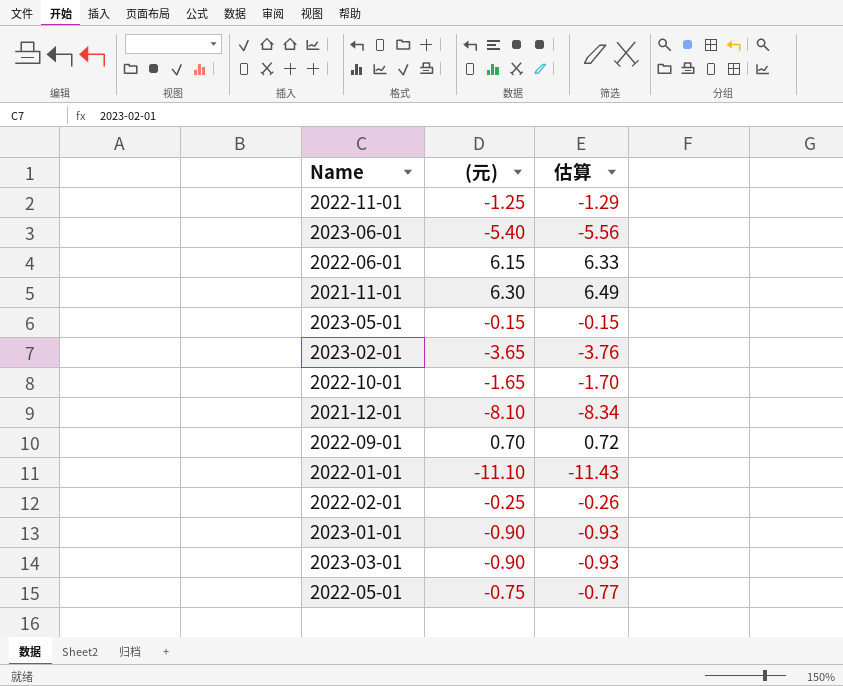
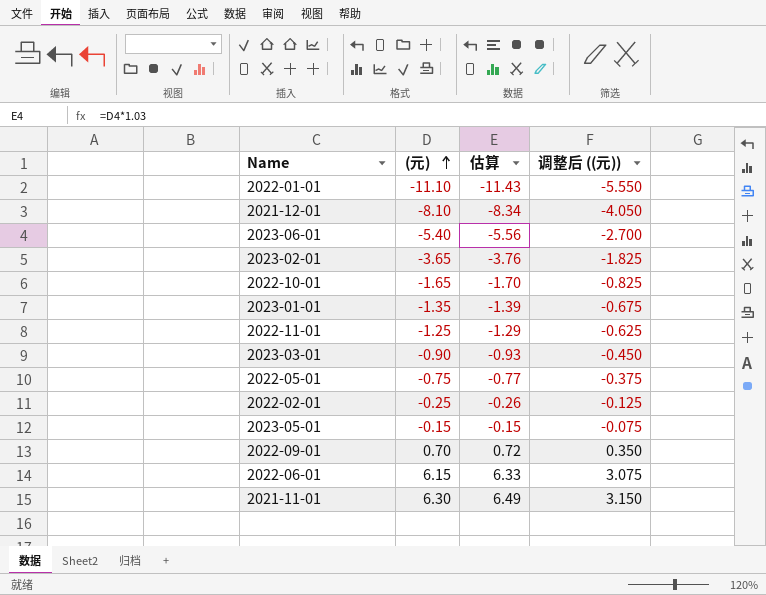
row order: none -> (元) ascending
column 调整后 ((元)) | formula: none -> [(元)] * 0.5
2023-01-01 | (元): -0.90 -> -1.35
2023-01-01 | 估算: -0.93 -> -1.39

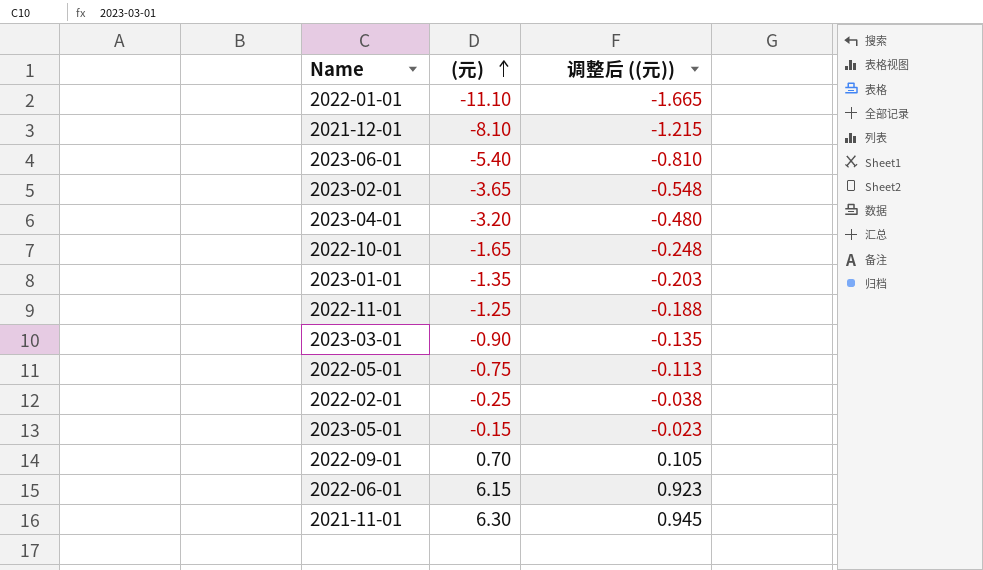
column 估算 | formula: [(元)] * 1.03 -> none
column 调整后 ((元)) | formula: [(元)] * 0.5 -> [(元)] * 0.15
row 2023-04-01: none -> -3.20 | -0.480

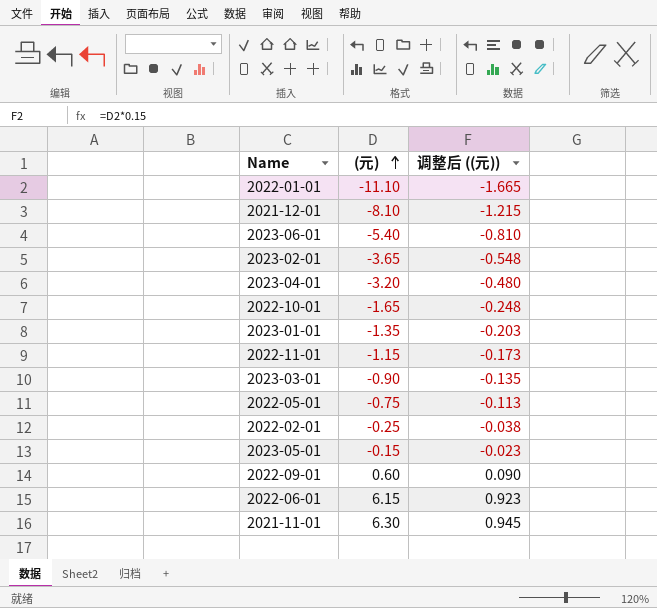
2022-11-01 | (元): -1.25 -> -1.15
2022-11-01 | 调整后 ((元)): -0.188 -> -0.173
2022-09-01 | (元): 0.70 -> 0.60
2022-09-01 | 调整后 ((元)): 0.105 -> 0.090

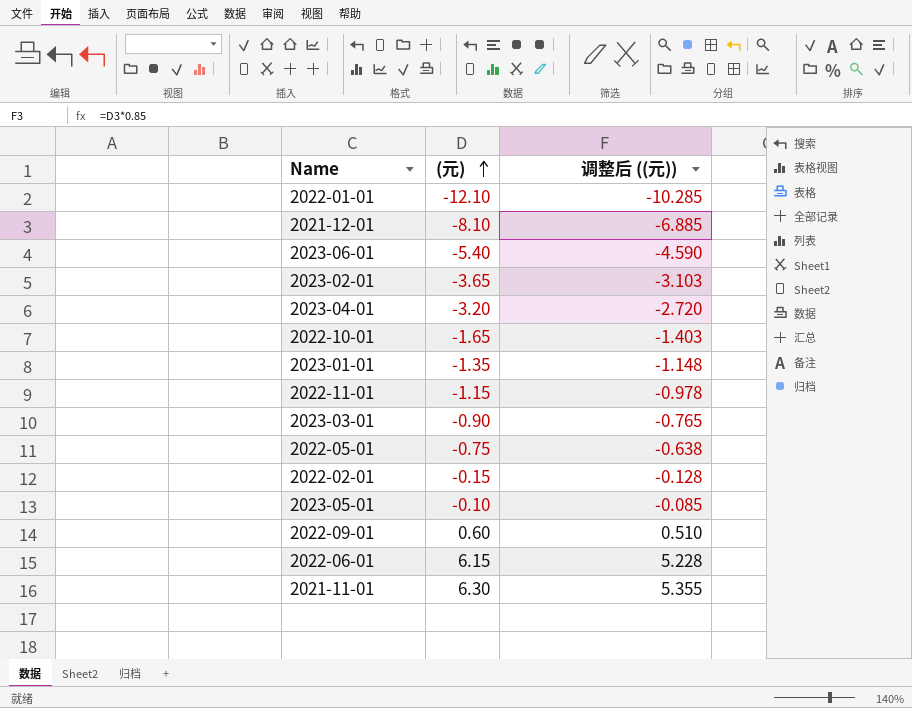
column 调整后 ((元)) | formula: [(元)] * 0.15 -> [(元)] * 0.85
2022-01-01 | (元): -11.10 -> -12.10
2022-02-01 | (元): -0.25 -> -0.15
2023-05-01 | (元): -0.15 -> -0.10

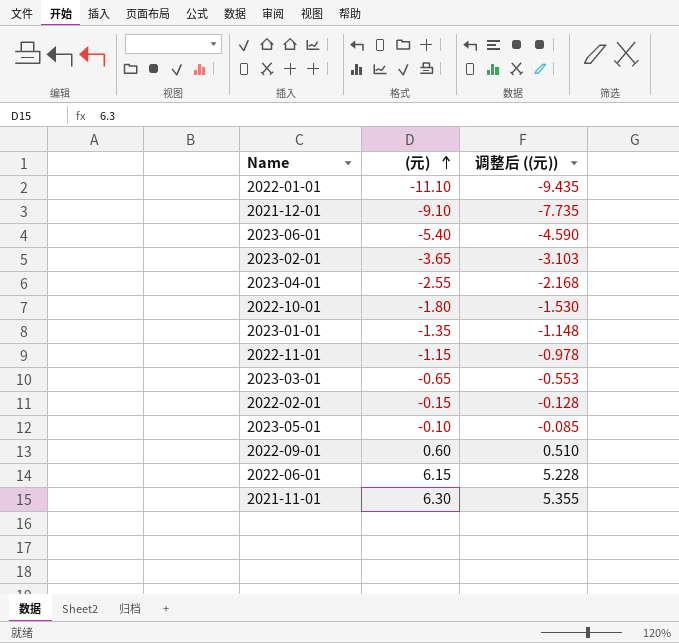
row 2022-05-01: -0.75 | -0.638 -> none
2022-01-01 | (元): -12.10 -> -11.10
2022-01-01 | 调整后 ((元)): -10.285 -> -9.435
2021-12-01 | (元): -8.10 -> -9.10
2021-12-01 | 调整后 ((元)): -6.885 -> -7.735
2023-04-01 | (元): -3.20 -> -2.55
2023-04-01 | 调整后 ((元)): -2.720 -> -2.168
2022-10-01 | (元): -1.65 -> -1.80
2022-10-01 | 调整后 ((元)): -1.403 -> -1.530
2023-03-01 | (元): -0.90 -> -0.65
2023-03-01 | 调整后 ((元)): -0.765 -> -0.553

